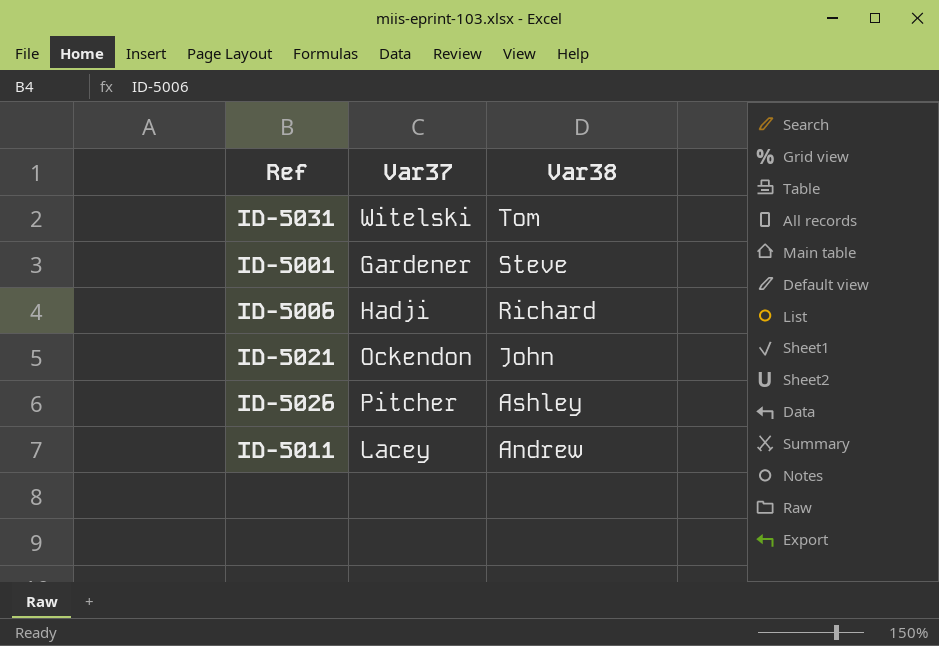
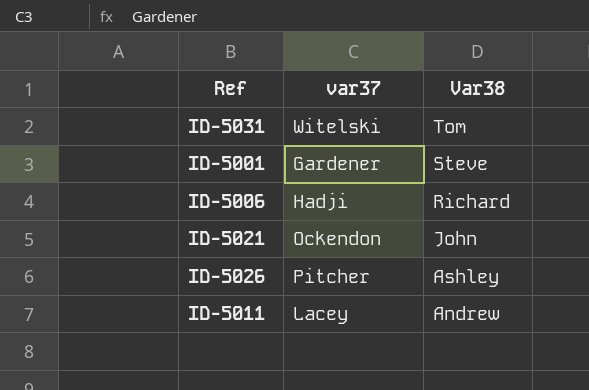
column name: Var37 -> var37

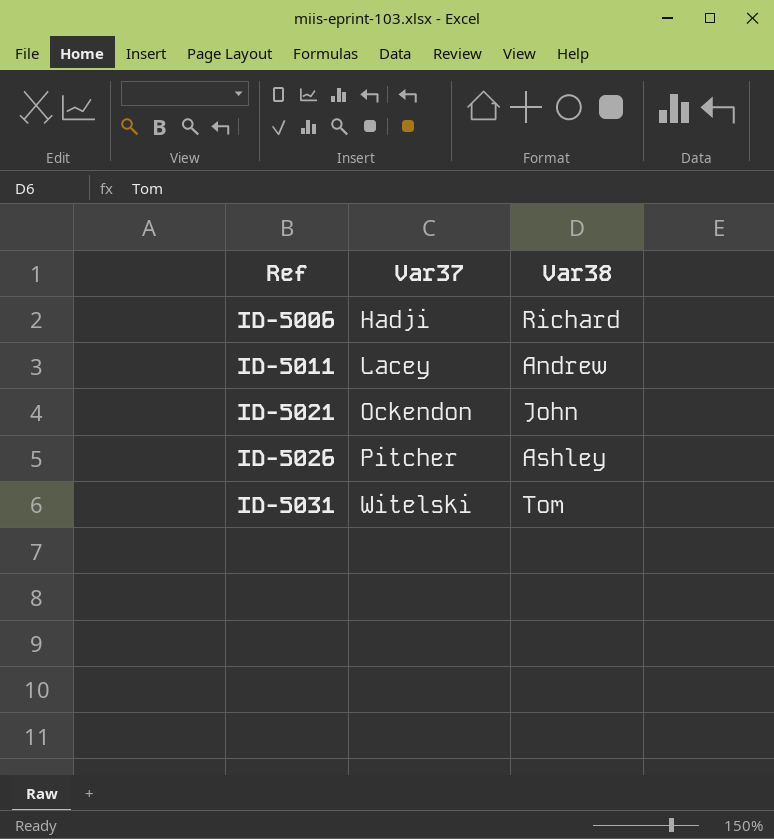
row order: Var38 descending -> Ref ascending
column name: var37 -> Var37
row ID-5001: Gardener | Steve -> none

